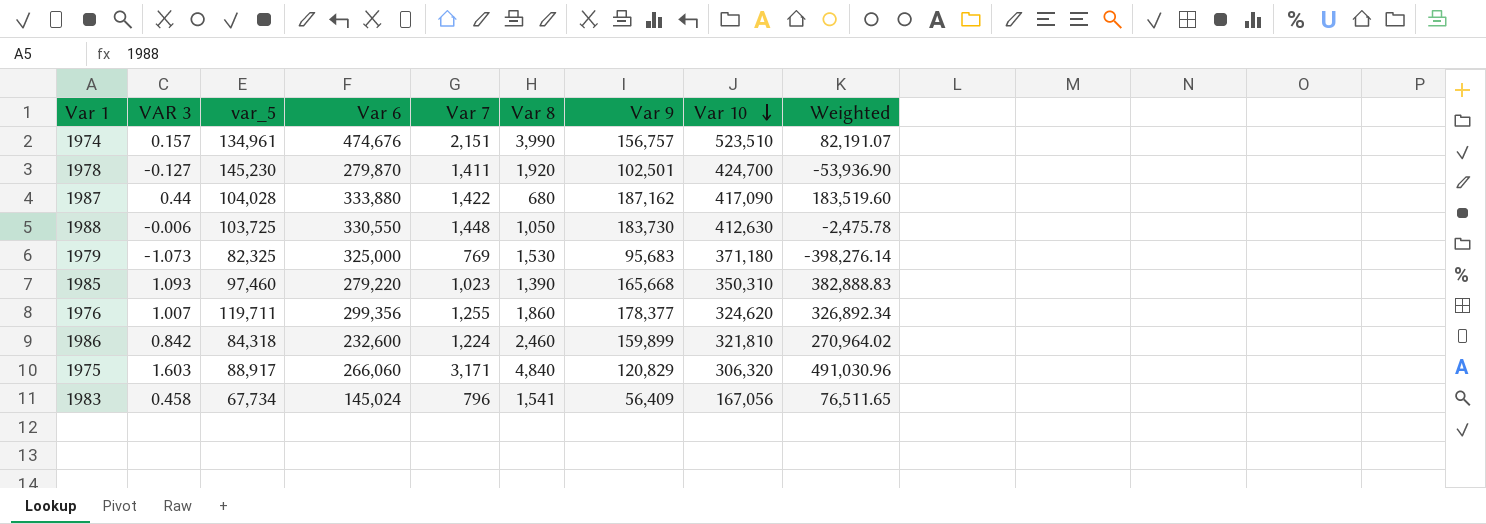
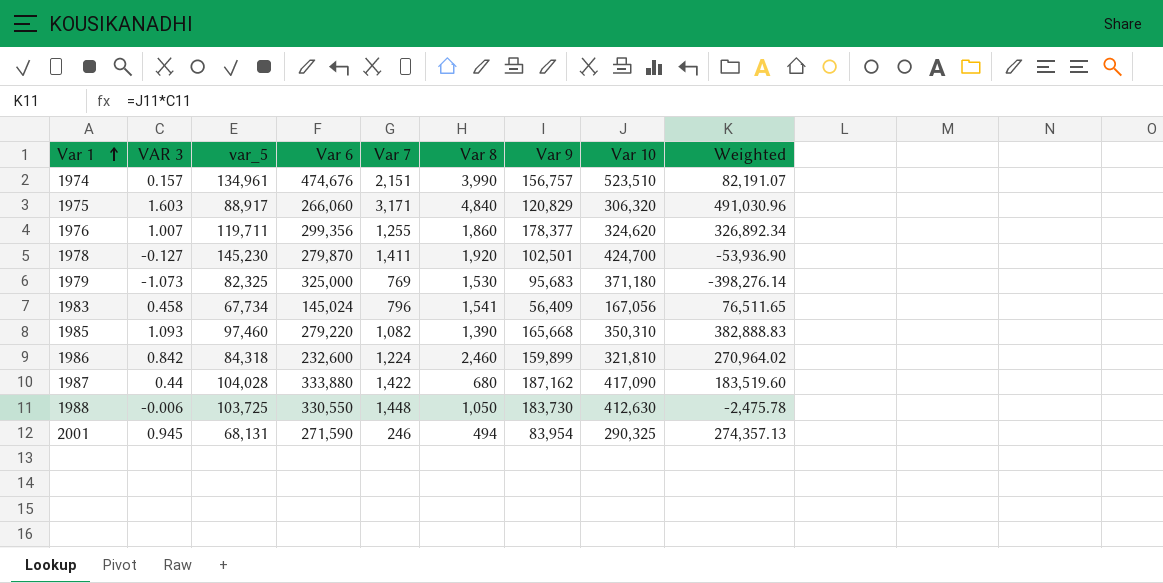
row order: Var 10 descending -> Var 1 ascending
1985 | Var 7: 1,023 -> 1,082
row 2001: none -> 0.945 | 68,131 | 271,590 | 246 | 494 | 83,954 | 290,325 | 274,357.13

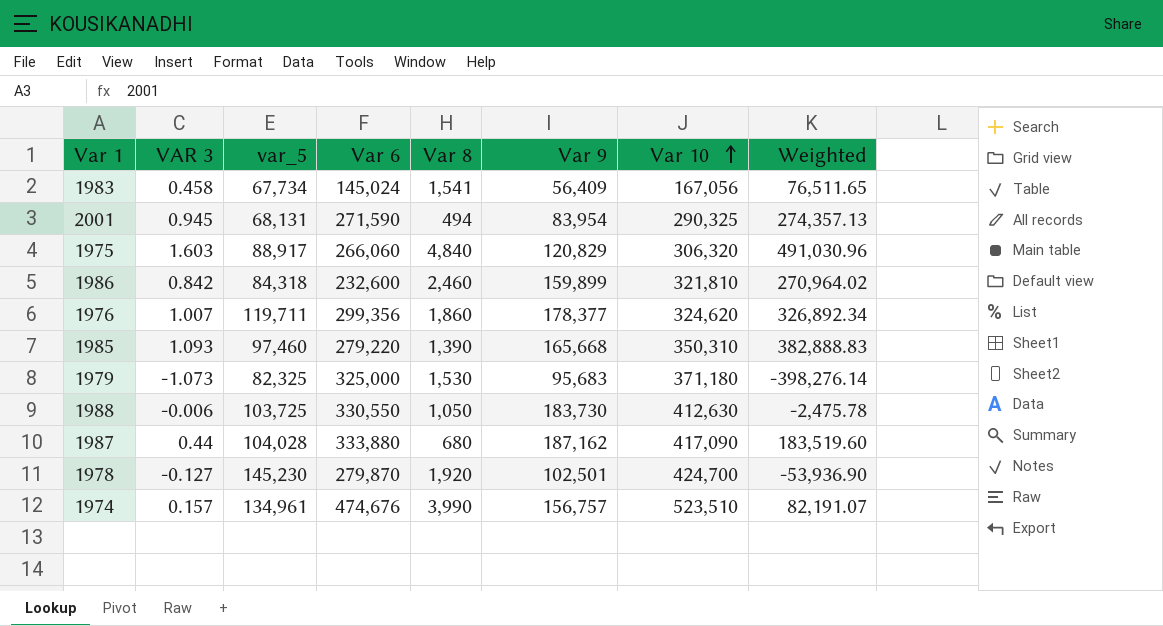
row order: Var 1 ascending -> Var 10 ascending
column Var 7 | position: 5 -> none

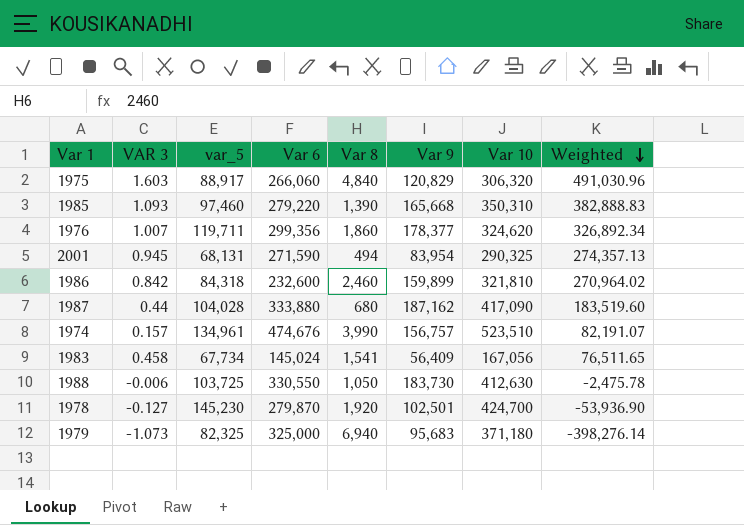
row order: Var 10 ascending -> Weighted descending
1979 | Var 8: 1,530 -> 6,940

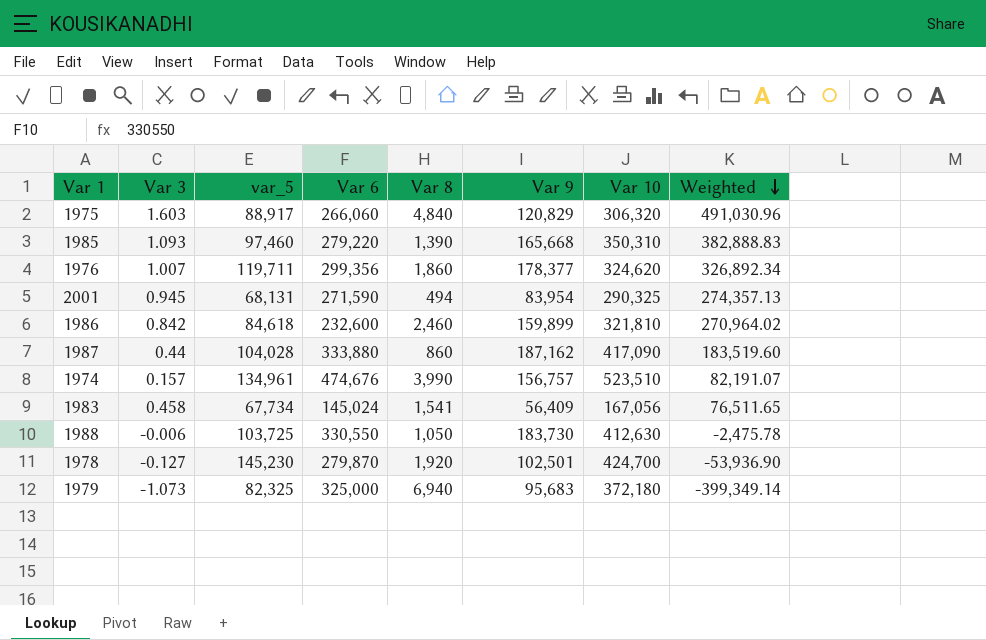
column name: VAR 3 -> Var 3
1986 | var_5: 84,318 -> 84,618
1987 | Var 8: 680 -> 860
1979 | Var 10: 371,180 -> 372,180
1979 | Weighted: -398,276.14 -> -399,349.14

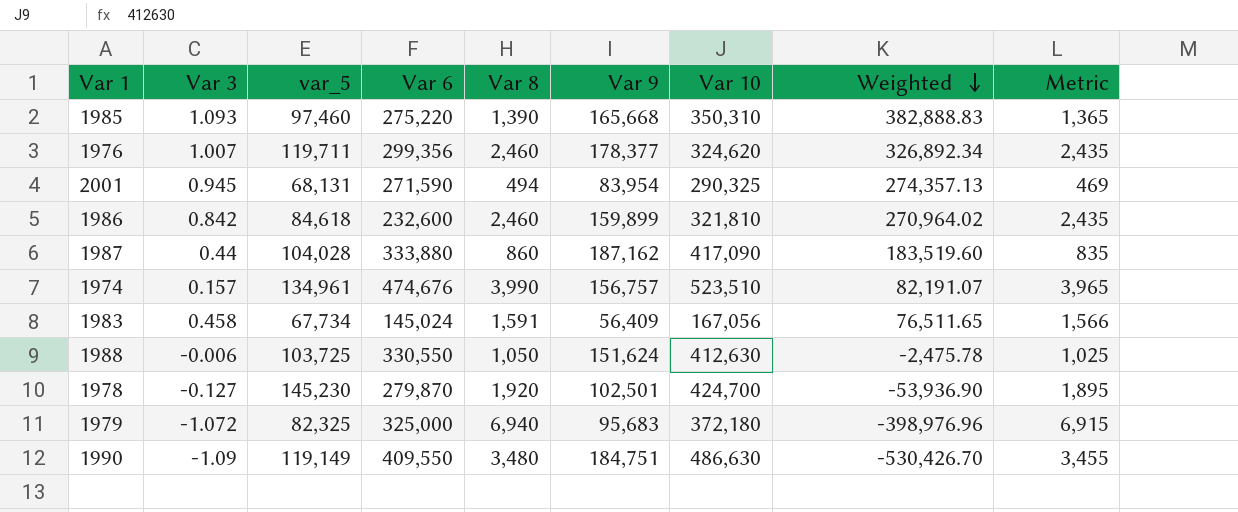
column Metric | formula: none -> [Var 8] - 25
row 1975: 1.603 | 88,917 | 266,060 | 4,840 | 120,829 | 306,320 | 491,030.96 -> none
1985 | Var 6: 279,220 -> 275,220
1976 | Var 8: 1,860 -> 2,460
1983 | Var 8: 1,541 -> 1,591
1988 | Var 9: 183,730 -> 151,624
1979 | Var 3: -1.073 -> -1.072
1979 | Weighted: -399,349.14 -> -398,976.96
row 1990: none -> -1.09 | 119,149 | 409,550 | 3,480 | 184,751 | 486,630 | -530,426.70 | 3,455

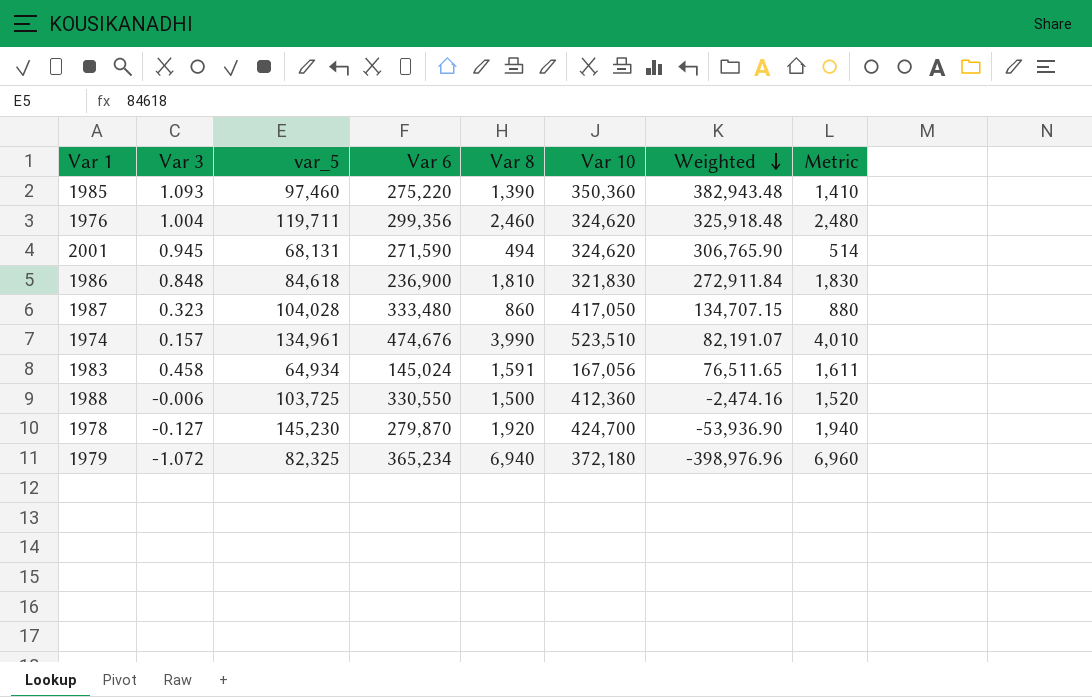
column Var 9 | position: 6 -> none
column Metric | formula: [Var 8] - 25 -> [Var 8] + 20
row 1990: -1.09 | 119,149 | 409,550 | 3,480 | 184,751 | 486,630 | -530,426.70 | 3,455 -> none
1985 | Var 10: 350,310 -> 350,360
1985 | Weighted: 382,888.83 -> 382,943.48
1976 | Var 3: 1.007 -> 1.004
1976 | Weighted: 326,892.34 -> 325,918.48
2001 | Var 10: 290,325 -> 324,620
2001 | Weighted: 274,357.13 -> 306,765.90
1986 | Var 3: 0.842 -> 0.848
1986 | Var 6: 232,600 -> 236,900
1986 | Var 8: 2,460 -> 1,810
1986 | Var 10: 321,810 -> 321,830
1986 | Weighted: 270,964.02 -> 272,911.84
1987 | Var 3: 0.44 -> 0.323
1987 | Var 6: 333,880 -> 333,480
1987 | Var 10: 417,090 -> 417,050
1987 | Weighted: 183,519.60 -> 134,707.15
1983 | var_5: 67,734 -> 64,934
1988 | Var 8: 1,050 -> 1,500
1988 | Var 10: 412,630 -> 412,360
1988 | Weighted: -2,475.78 -> -2,474.16
1979 | Var 6: 325,000 -> 365,234

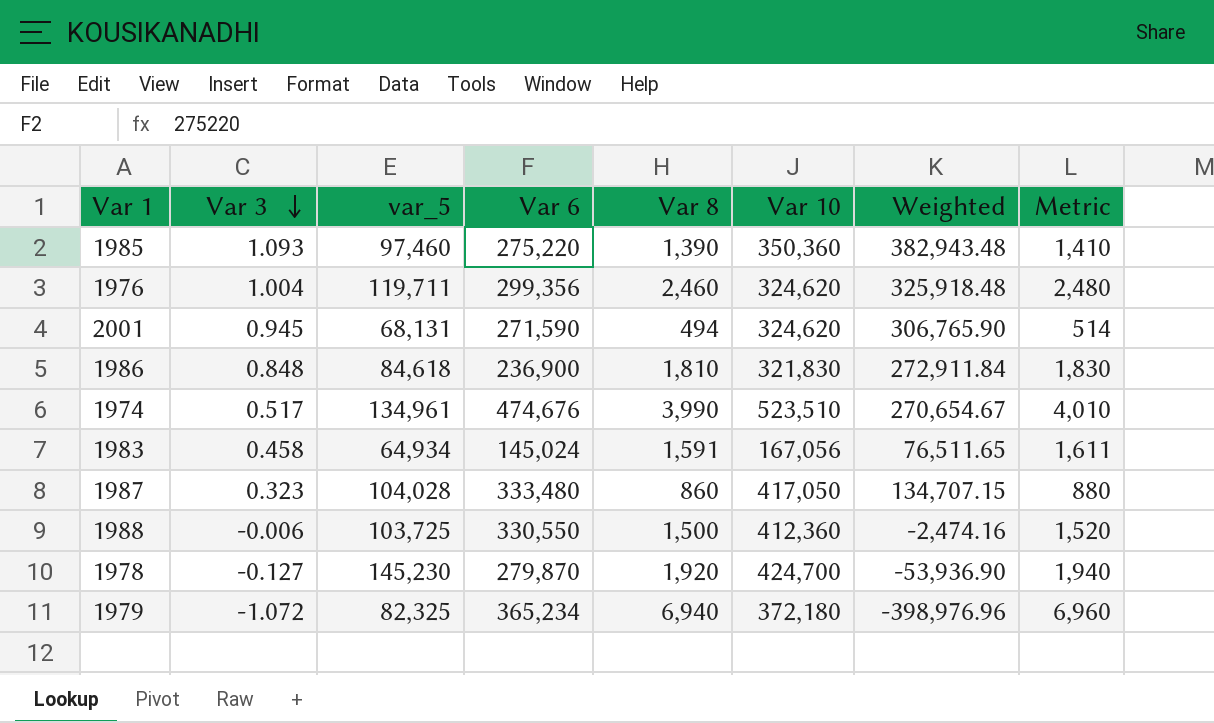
row order: Weighted descending -> Var 3 descending
1974 | Var 3: 0.157 -> 0.517
1974 | Weighted: 82,191.07 -> 270,654.67

